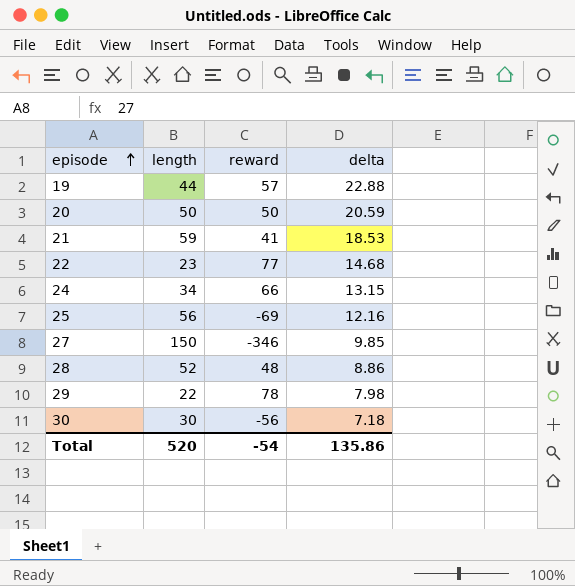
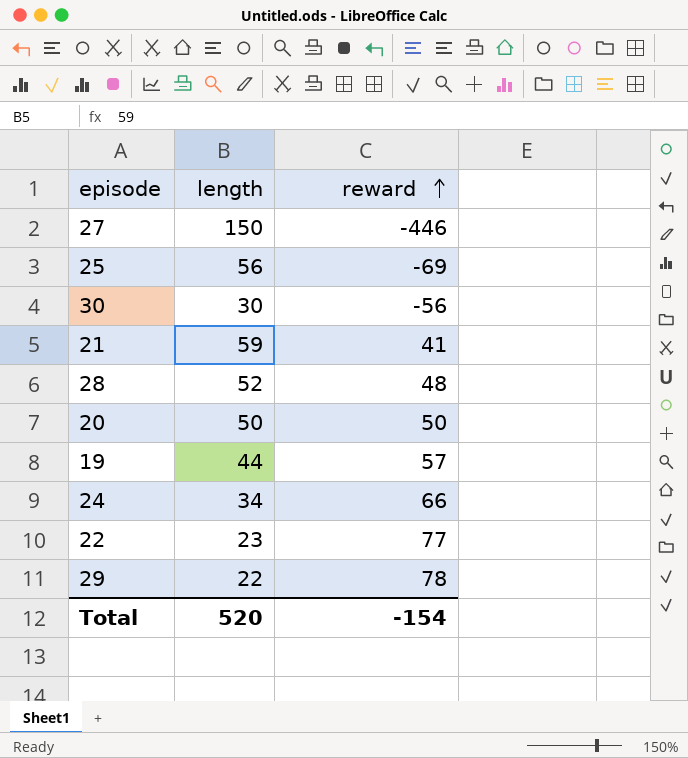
row order: episode ascending -> reward ascending
column delta | position: 4 -> none
27 | reward: -346 -> -446
Total | reward: -54 -> -154

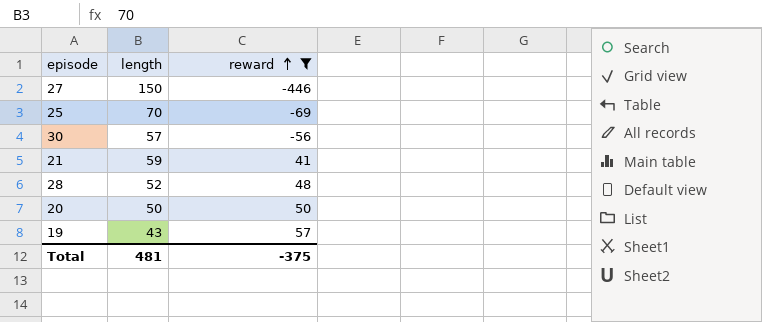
filter: none -> reward <= 57
25 | length: 56 -> 70
30 | length: 30 -> 57
19 | length: 44 -> 43
Total | length: 520 -> 481
Total | reward: -154 -> -375

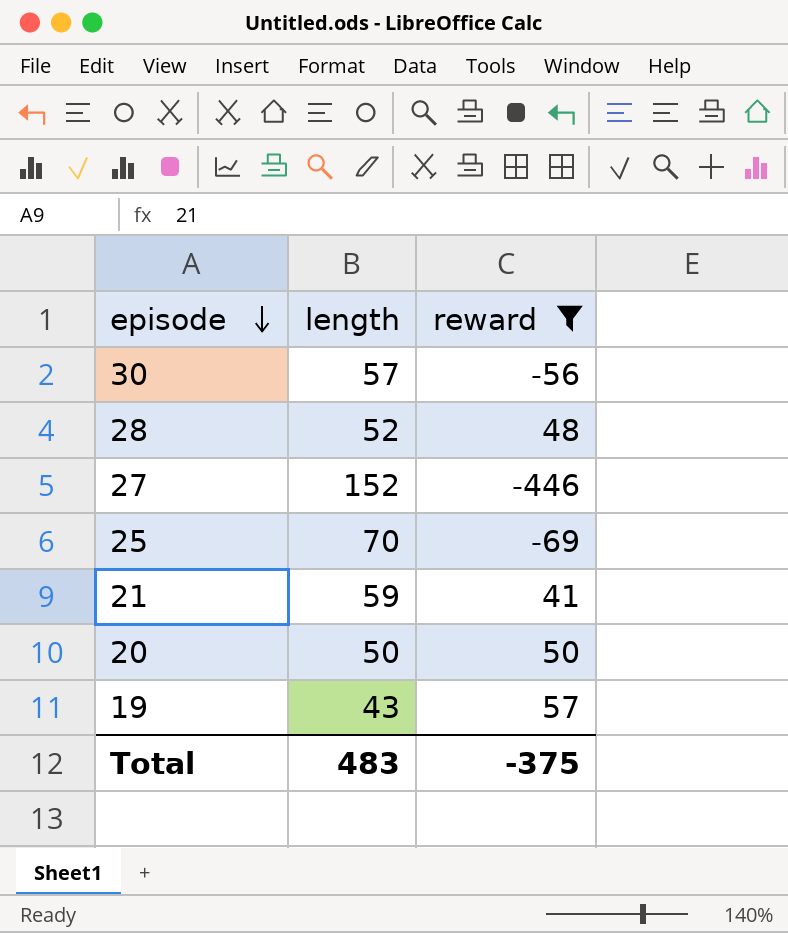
row order: reward ascending -> episode descending
27 | length: 150 -> 152
Total | length: 481 -> 483

